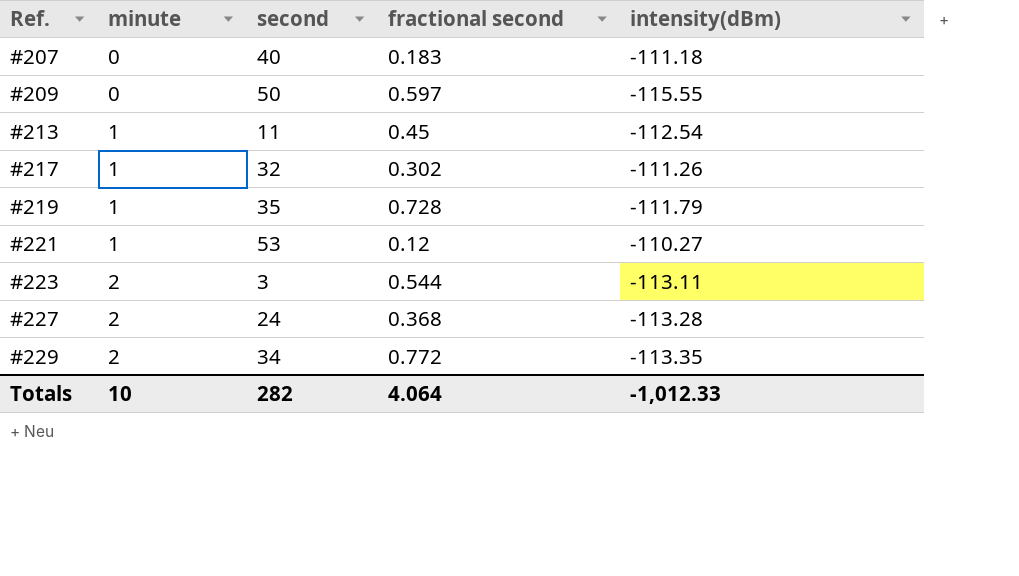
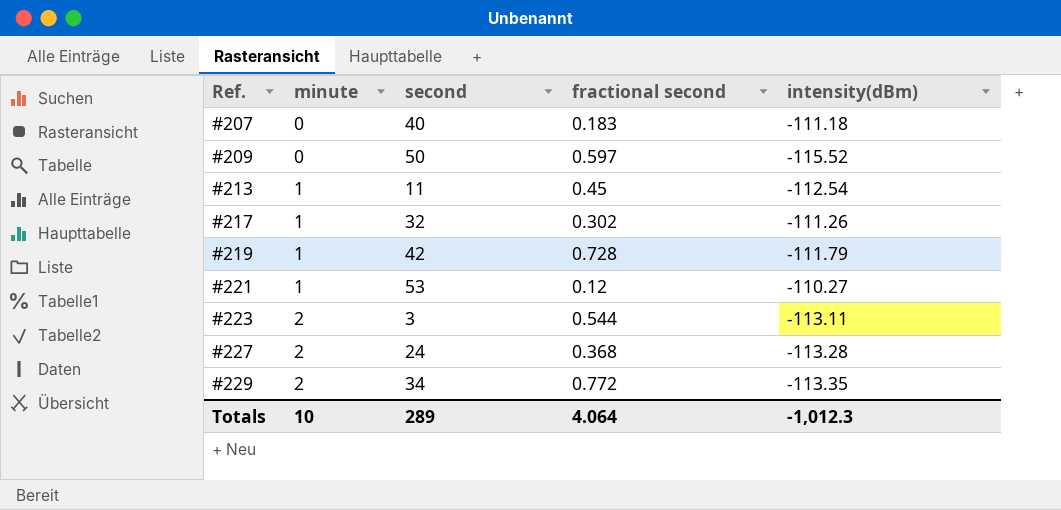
#209 | intensity(dBm): -115.55 -> -115.52
#219 | second: 35 -> 42
Totals | second: 282 -> 289
Totals | intensity(dBm): -1,012.33 -> -1,012.3

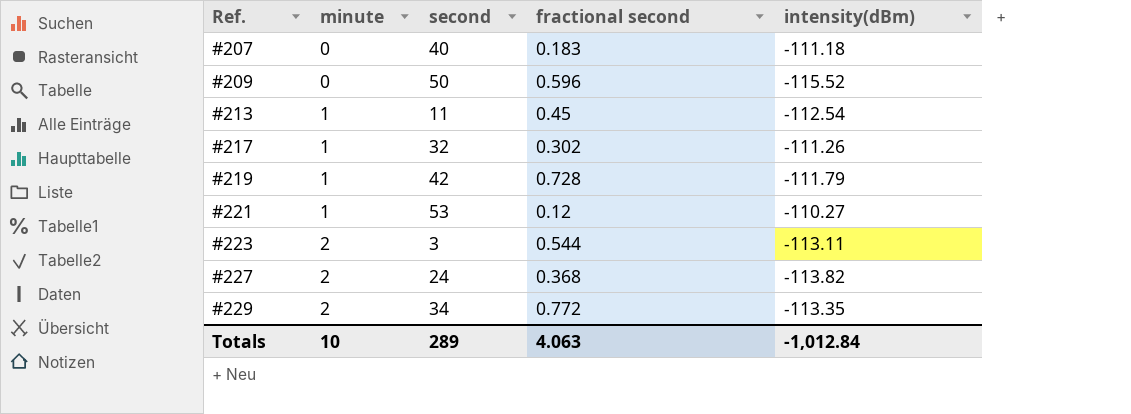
#209 | fractional second: 0.597 -> 0.596
#227 | intensity(dBm): -113.28 -> -113.82
Totals | fractional second: 4.064 -> 4.063
Totals | intensity(dBm): -1,012.3 -> -1,012.84

